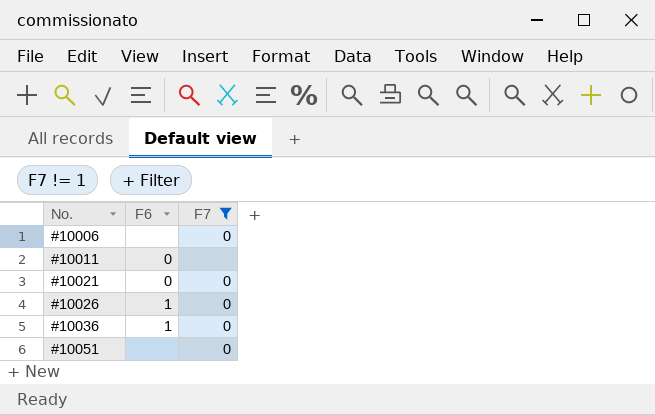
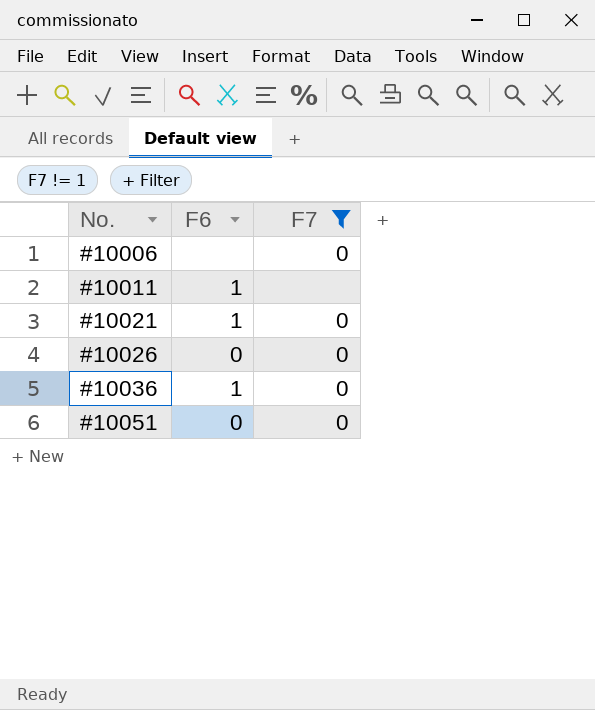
#10011 | F6: 0 -> 1
#10021 | F6: 0 -> 1
#10026 | F6: 1 -> 0
#10051 | F6: none -> 0

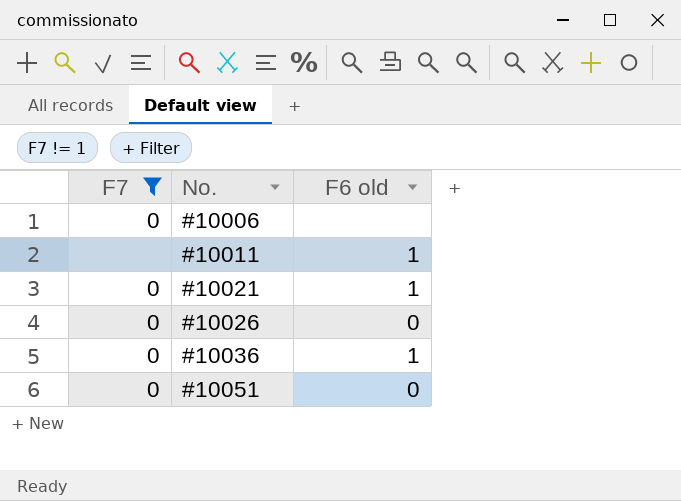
column F7 | position: 3 -> 1
column name: F6 -> F6 old

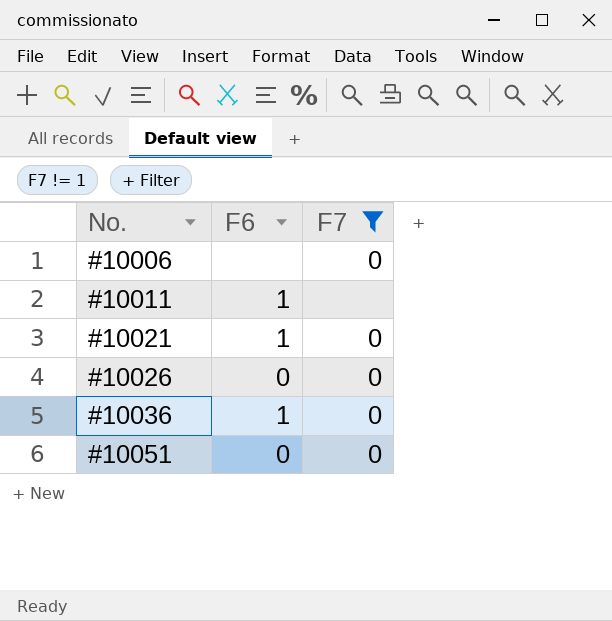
column name: F6 old -> F6
column F7 | position: 1 -> 3

